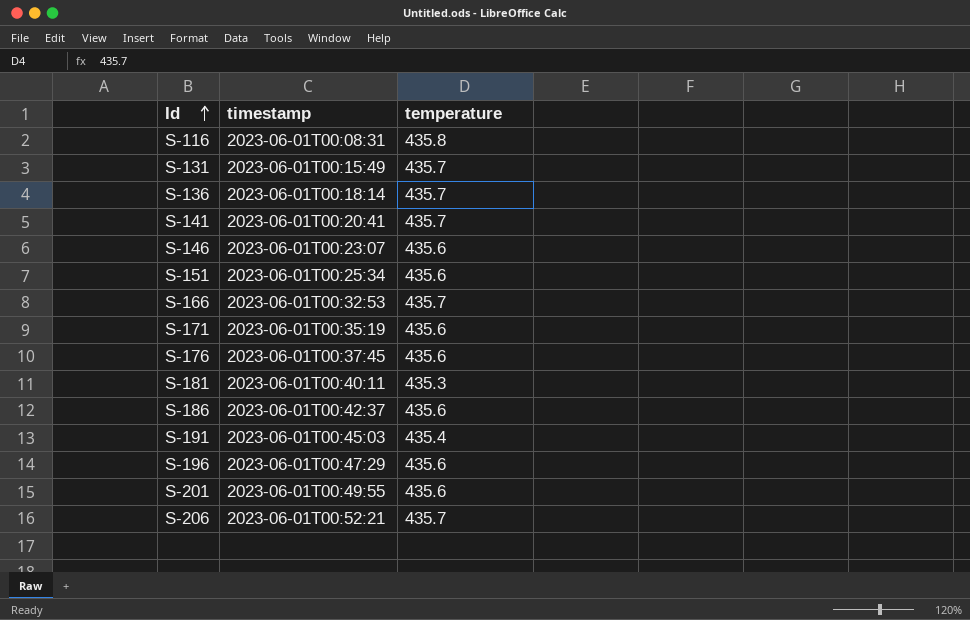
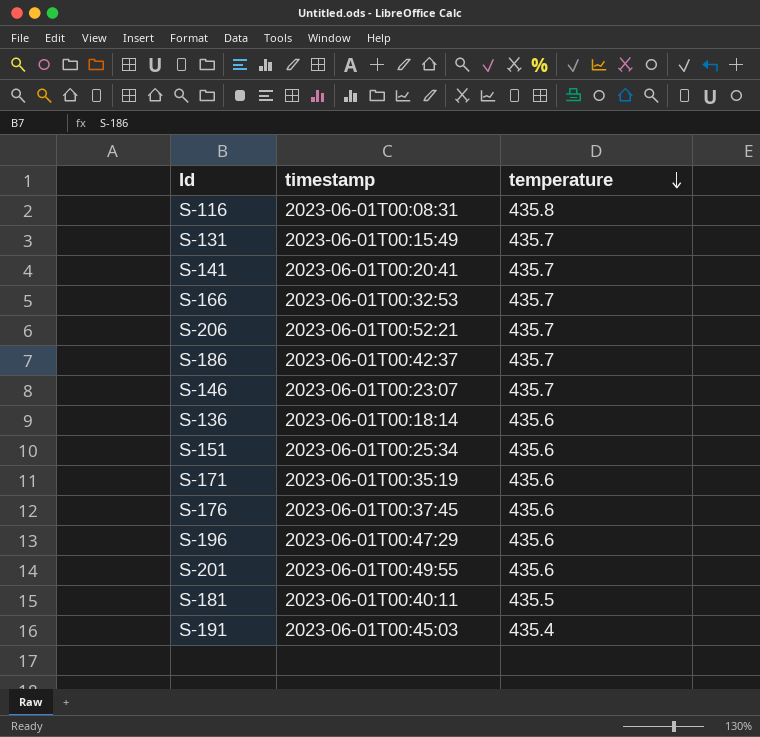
row order: Id ascending -> temperature descending
S-186 | temperature: 435.6 -> 435.7
S-146 | temperature: 435.6 -> 435.7
S-136 | temperature: 435.7 -> 435.6
S-181 | temperature: 435.3 -> 435.5

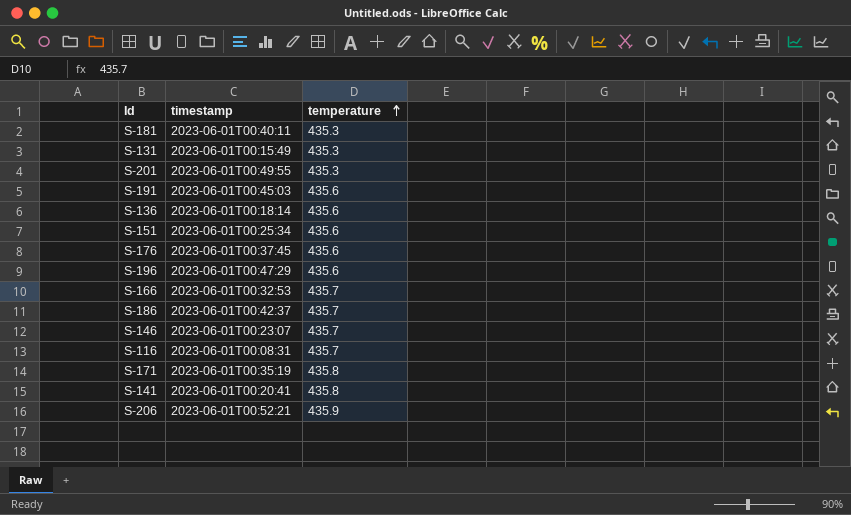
row order: temperature descending -> temperature ascending
S-181 | temperature: 435.5 -> 435.3
S-131 | temperature: 435.7 -> 435.3
S-201 | temperature: 435.6 -> 435.3
S-191 | temperature: 435.4 -> 435.6
S-116 | temperature: 435.8 -> 435.7
S-171 | temperature: 435.6 -> 435.8
S-141 | temperature: 435.7 -> 435.8
S-206 | temperature: 435.7 -> 435.9

